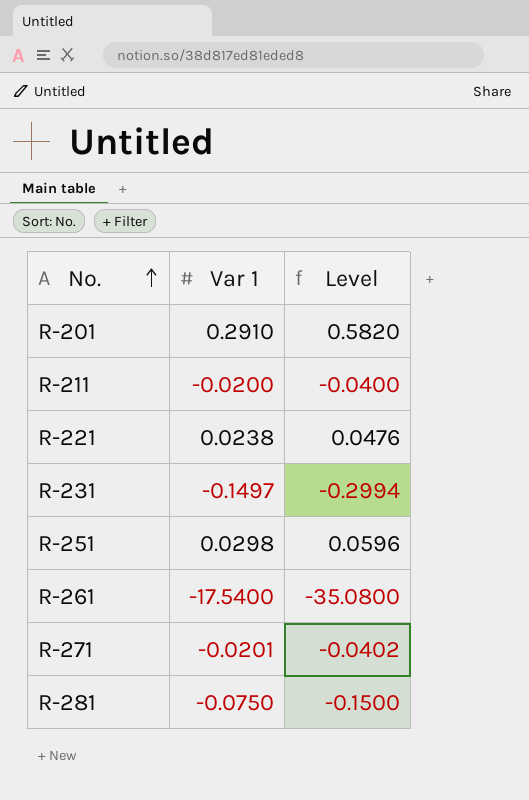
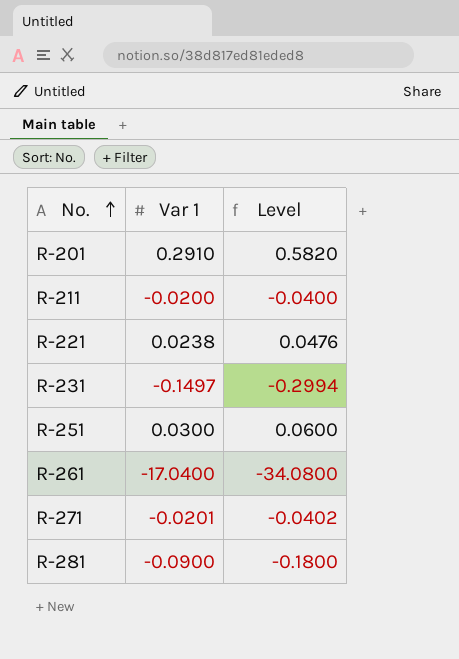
R-251 | Var 1: 0.0298 -> 0.0300
R-251 | Level: 0.0596 -> 0.0600
R-261 | Var 1: -17.5400 -> -17.0400
R-261 | Level: -35.0800 -> -34.0800
R-281 | Var 1: -0.0750 -> -0.0900
R-281 | Level: -0.1500 -> -0.1800

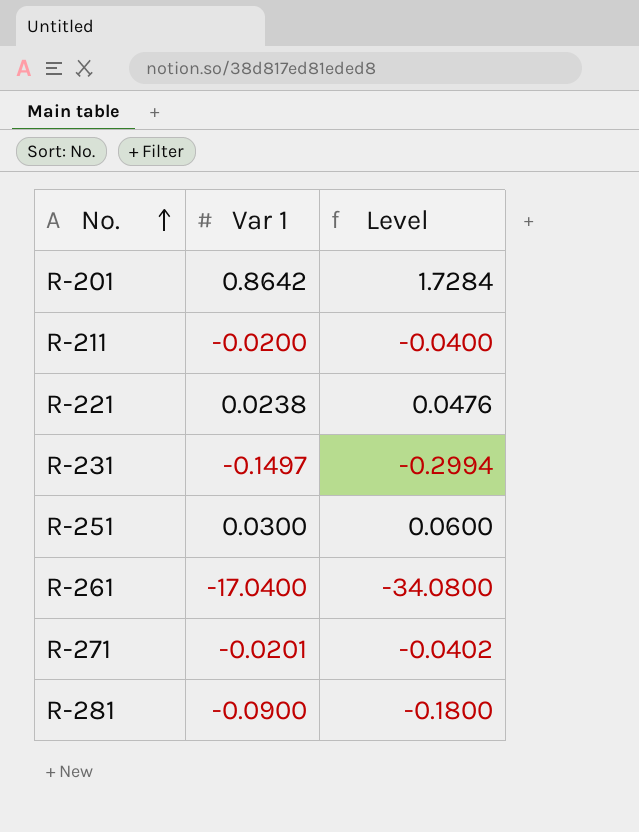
R-201 | Var 1: 0.2910 -> 0.8642
R-201 | Level: 0.5820 -> 1.7284

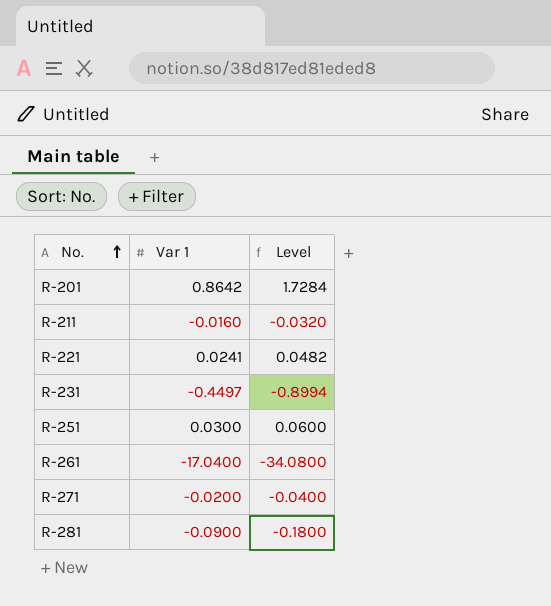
R-211 | Var 1: -0.0200 -> -0.0160
R-211 | Level: -0.0400 -> -0.0320
R-221 | Var 1: 0.0238 -> 0.0241
R-221 | Level: 0.0476 -> 0.0482
R-231 | Var 1: -0.1497 -> -0.4497
R-231 | Level: -0.2994 -> -0.8994
R-271 | Var 1: -0.0201 -> -0.0200
R-271 | Level: -0.0402 -> -0.0400

